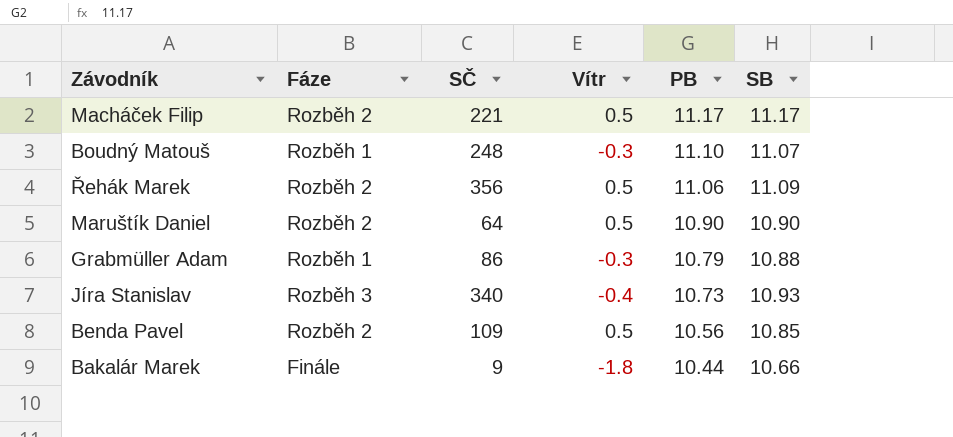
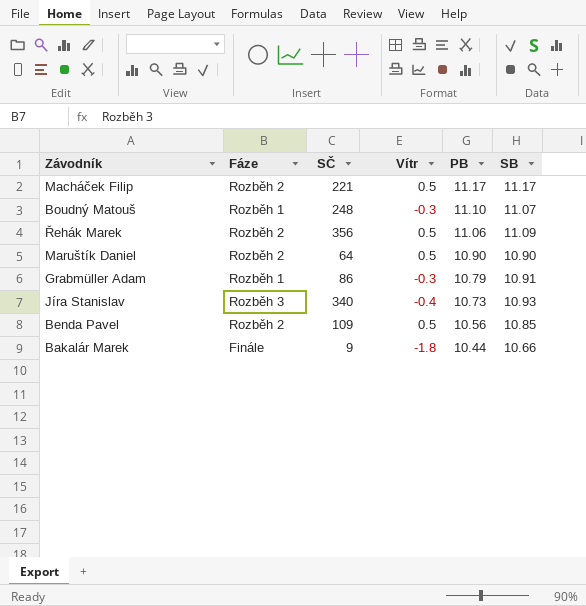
Grabmüller Adam | SB: 10.88 -> 10.91

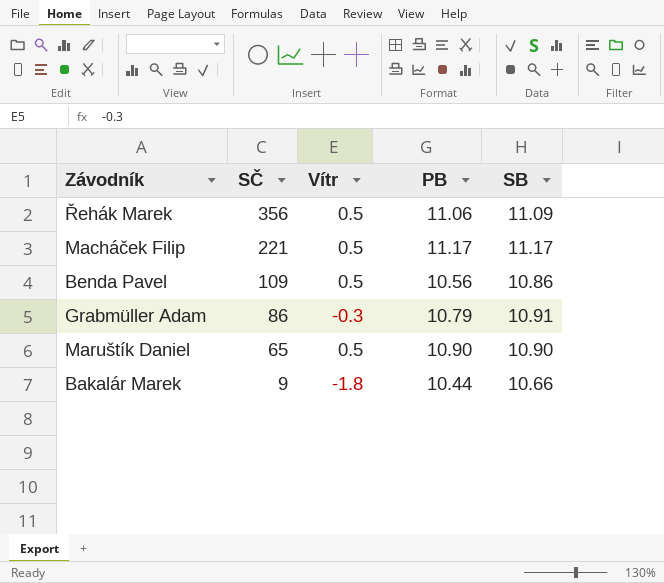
row order: PB descending -> SČ descending
column Fáze | position: 2 -> none
row Boudný Matouš: Rozběh 1 | 248 | -0.3 | 11.10 | 11.07 -> none
row Jíra Stanislav: Rozběh 3 | 340 | -0.4 | 10.73 | 10.93 -> none
Benda Pavel | SB: 10.85 -> 10.86
Maruštík Daniel | SČ: 64 -> 65

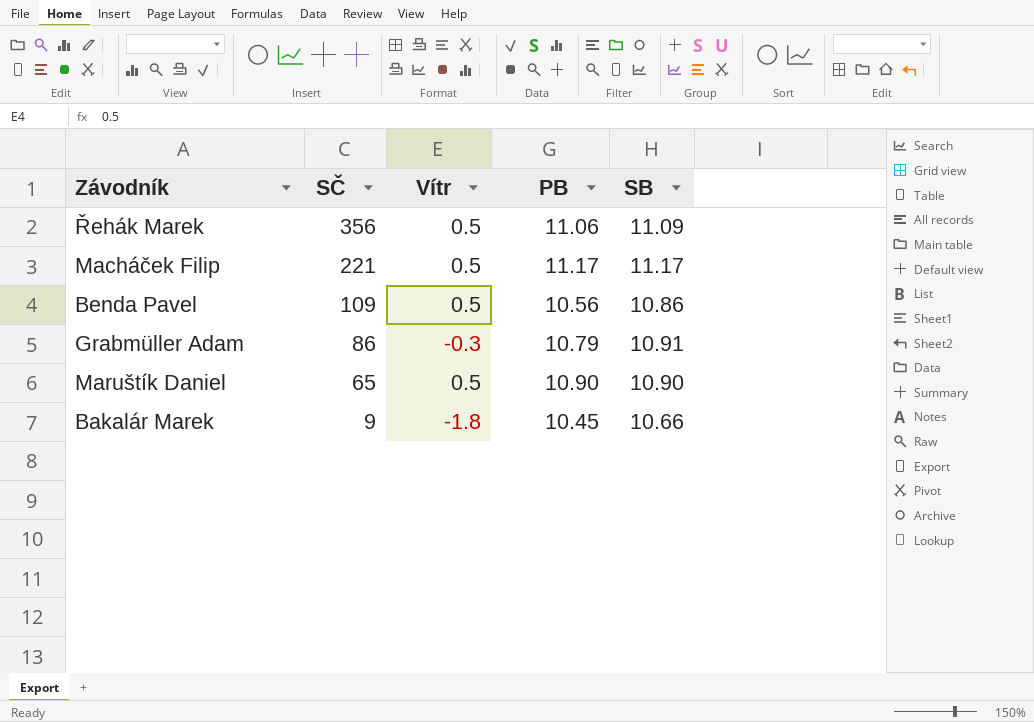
Bakalár Marek | PB: 10.44 -> 10.45

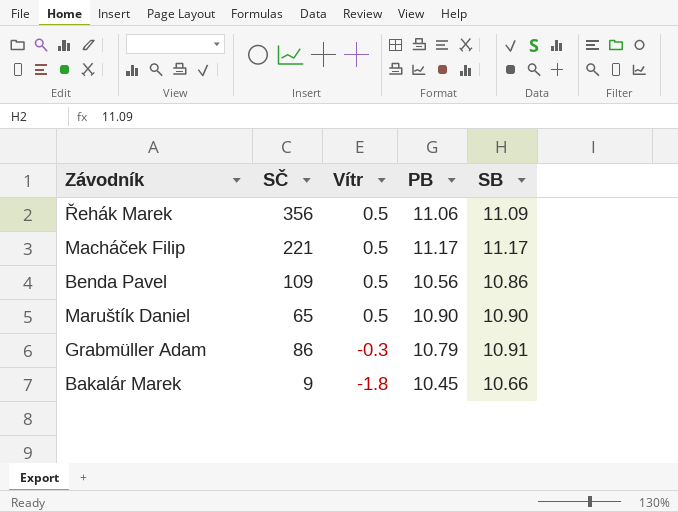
row order: SČ descending -> Vítr descending

